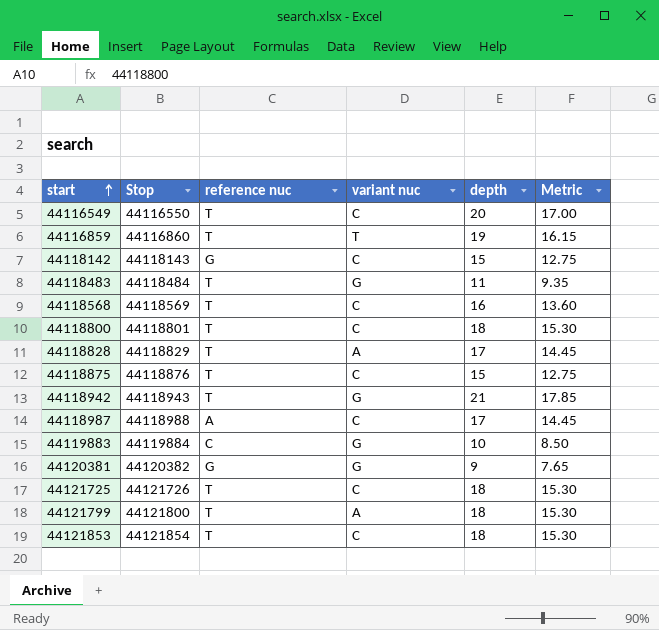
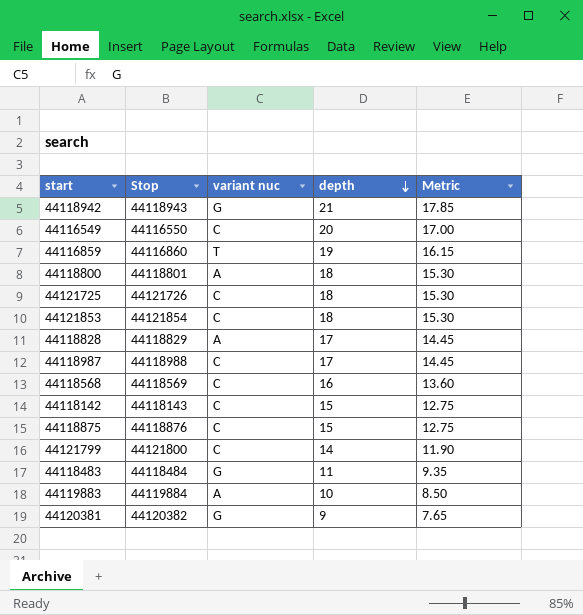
row order: start ascending -> depth descending
column reference nuc | position: 3 -> none
44118800 | variant nuc: C -> A
44121799 | variant nuc: A -> C
44121799 | depth: 18 -> 14
44121799 | Metric: 15.30 -> 11.90
44119883 | variant nuc: G -> A

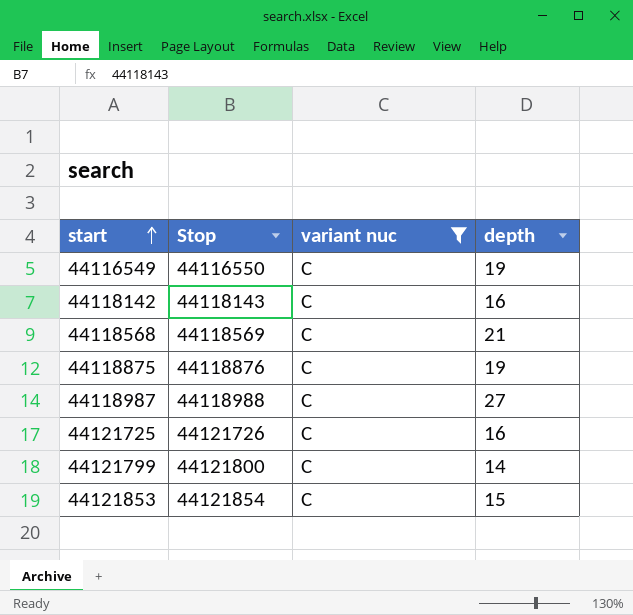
filter: none -> variant nuc = C
row order: depth descending -> start ascending
column Metric | formula: [depth] * 0.85 -> none
44116549 | depth: 20 -> 19
44118142 | depth: 15 -> 16
44118568 | depth: 16 -> 21
44118875 | depth: 15 -> 19
44118987 | depth: 17 -> 27
44121725 | depth: 18 -> 16
44121853 | depth: 18 -> 15

